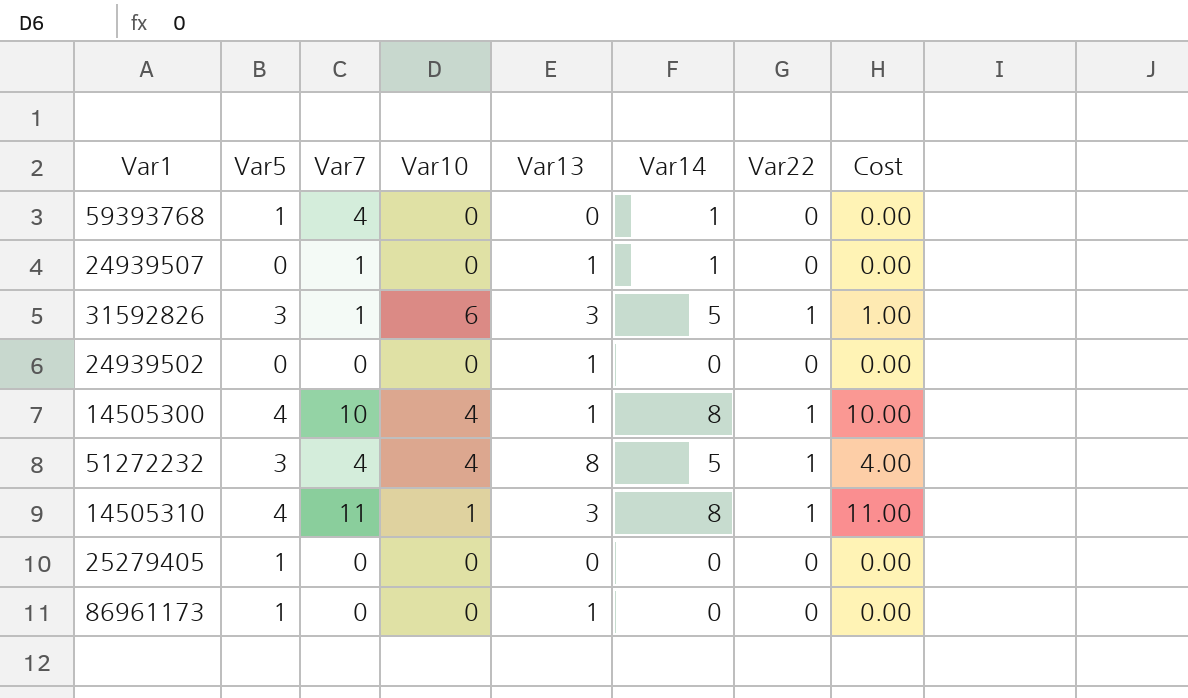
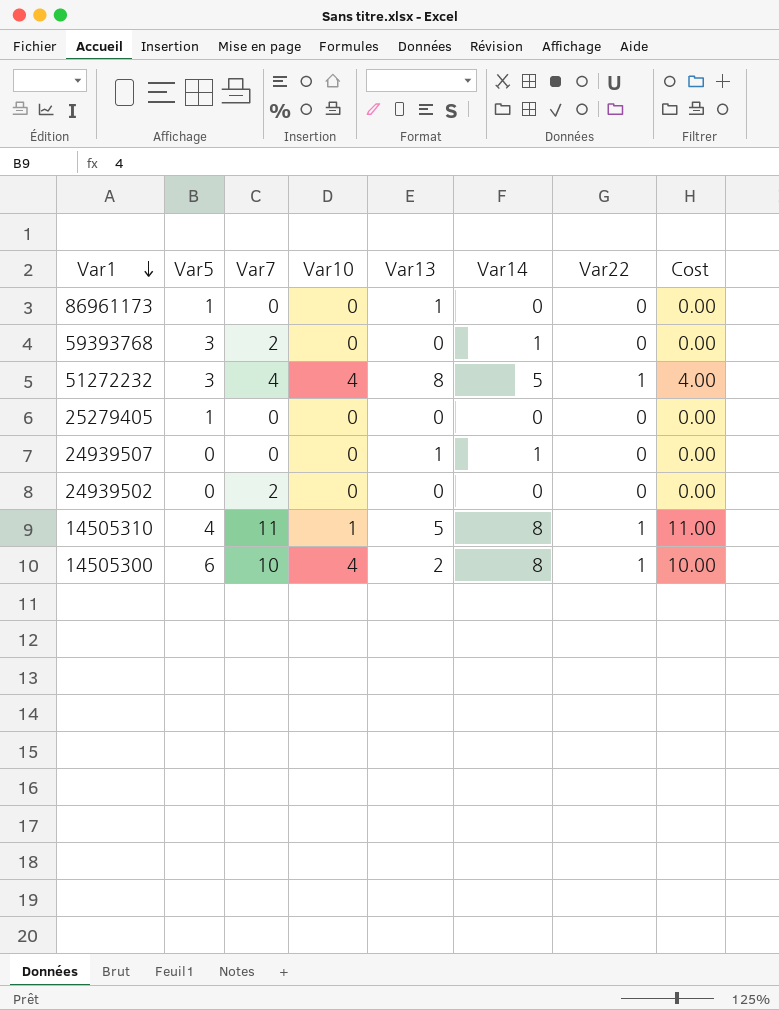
row order: none -> Var1 descending
row 31592826: 3 | 1 | 6 | 3 | 5 | 1 | 1.00 -> none
59393768 | Var5: 1 -> 3
59393768 | Var7: 4 -> 2
24939507 | Var7: 1 -> 0
24939502 | Var7: 0 -> 2
24939502 | Var13: 1 -> 0
14505310 | Var13: 3 -> 5
14505300 | Var5: 4 -> 6
14505300 | Var13: 1 -> 2

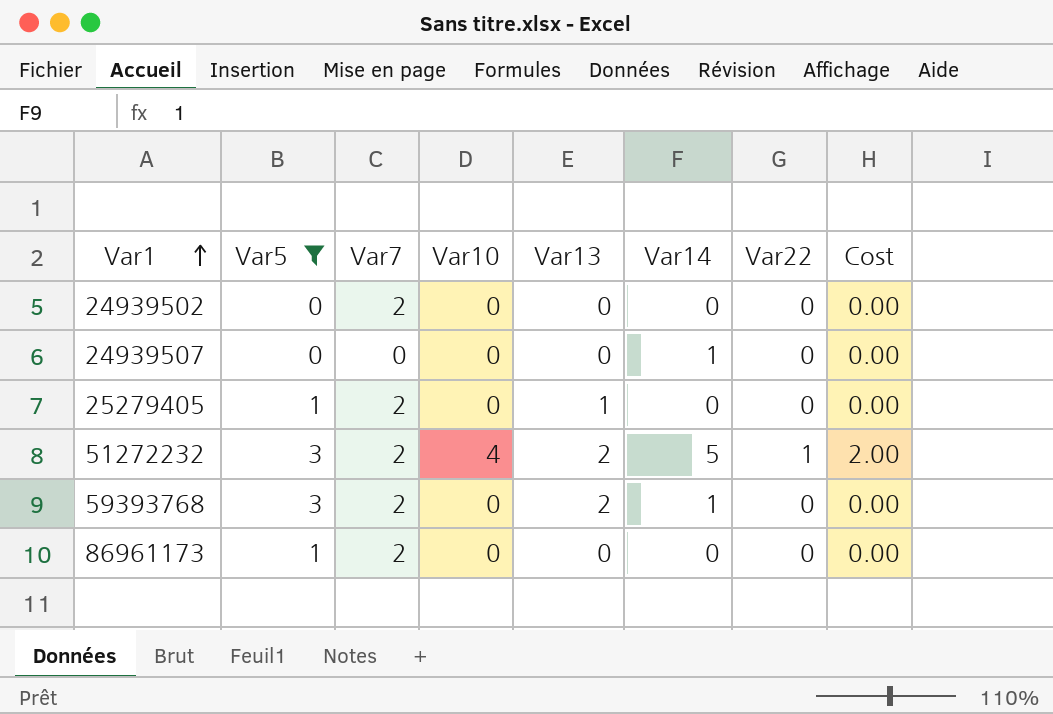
filter: none -> Var5 <= 3
row order: Var1 descending -> Var1 ascending
24939507 | Var13: 1 -> 0
25279405 | Var7: 0 -> 2
25279405 | Var13: 0 -> 1
51272232 | Var7: 4 -> 2
51272232 | Var13: 8 -> 2
51272232 | Cost: 4.00 -> 2.00
59393768 | Var13: 0 -> 2
86961173 | Var7: 0 -> 2
86961173 | Var13: 1 -> 0

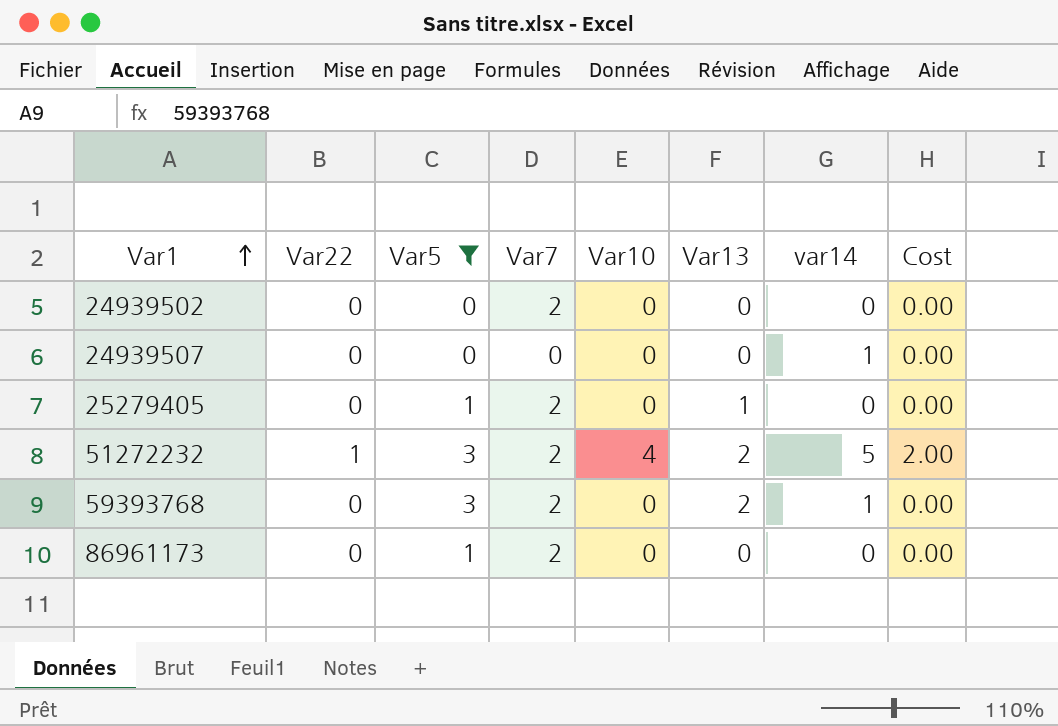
column Var22 | position: 7 -> 2
column name: Var14 -> var14

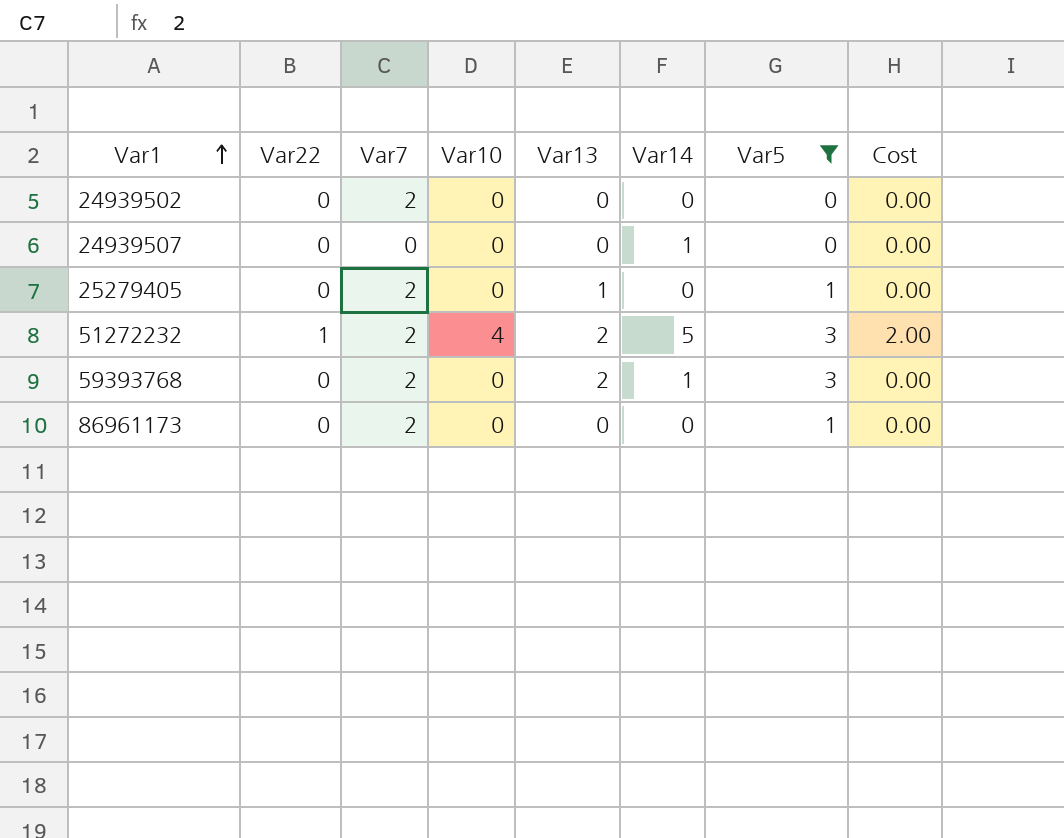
column name: var14 -> Var14
column Var5 | position: 3 -> 7

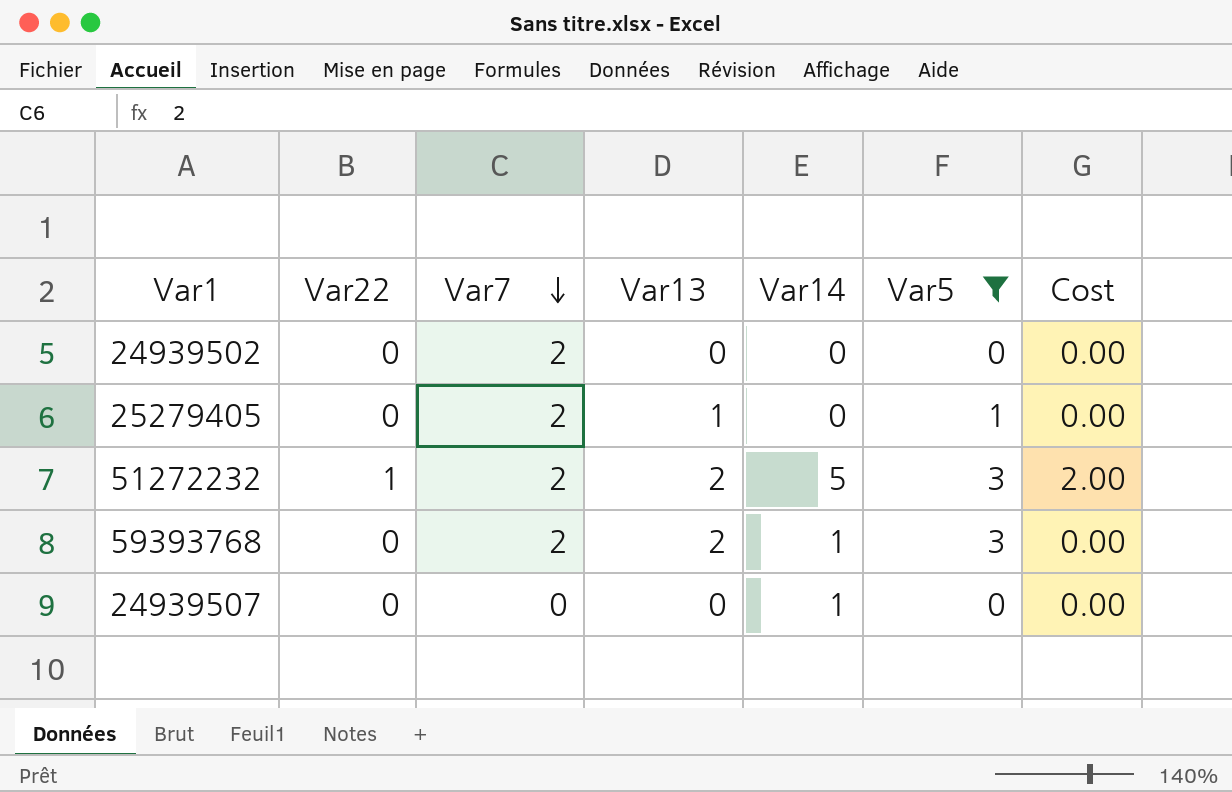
row order: Var1 ascending -> Var7 descending
column Var10 | position: 4 -> none
row 86961173: 0 | 2 | 0 | 0 | 0 | 1 | 0.00 -> none

